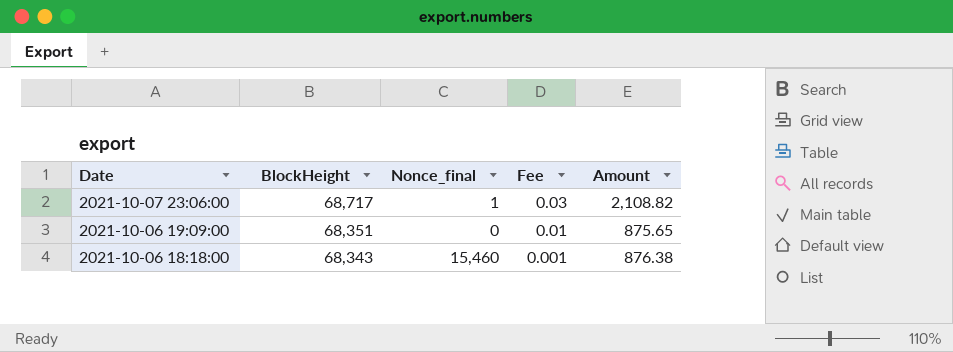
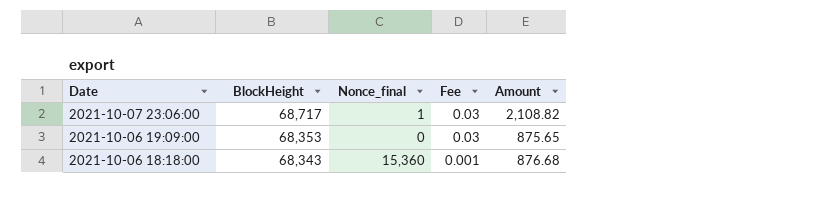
2021-10-06 19:09:00 | BlockHeight: 68,351 -> 68,353
2021-10-06 19:09:00 | Fee: 0.01 -> 0.03
2021-10-06 18:18:00 | Nonce_final: 15,460 -> 15,360
2021-10-06 18:18:00 | Amount: 876.38 -> 876.68

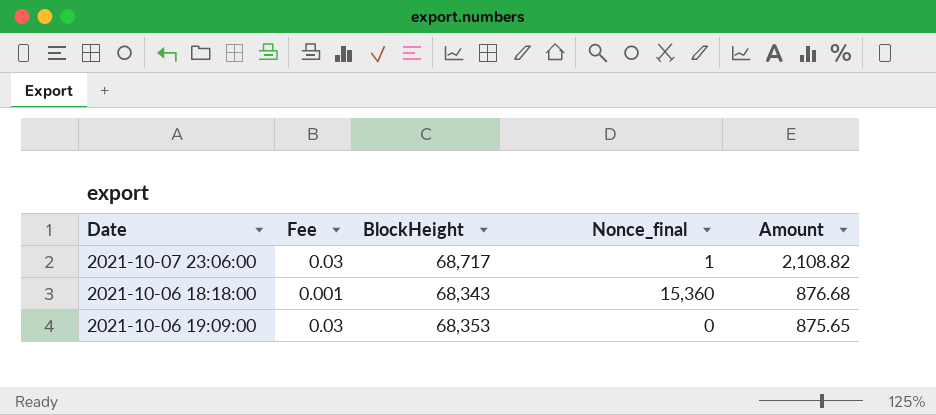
row order: Date descending -> Amount descending
column Fee | position: 4 -> 2

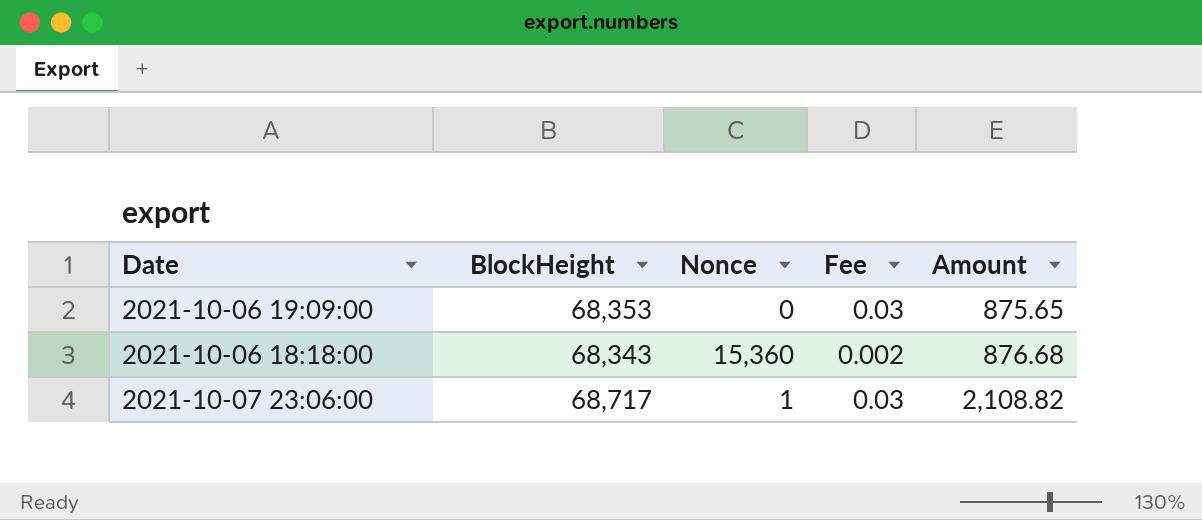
row order: Amount descending -> Amount ascending
column name: Nonce_final -> Nonce
column Fee | position: 2 -> 4
2021-10-06 18:18:00 | Fee: 0.001 -> 0.002

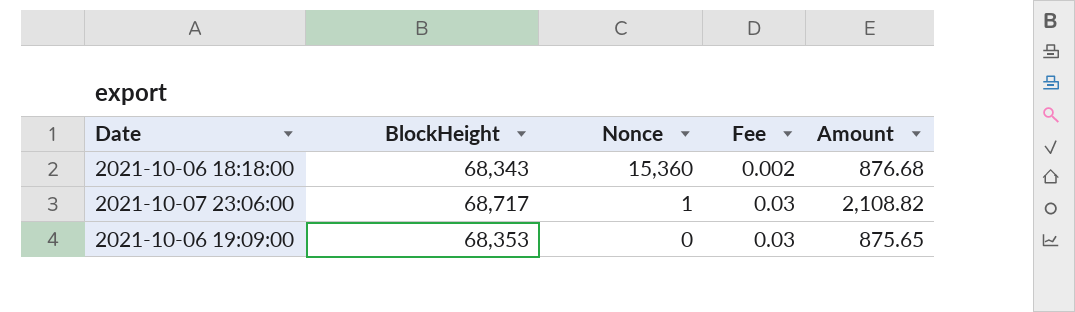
row order: Amount ascending -> Nonce descending

